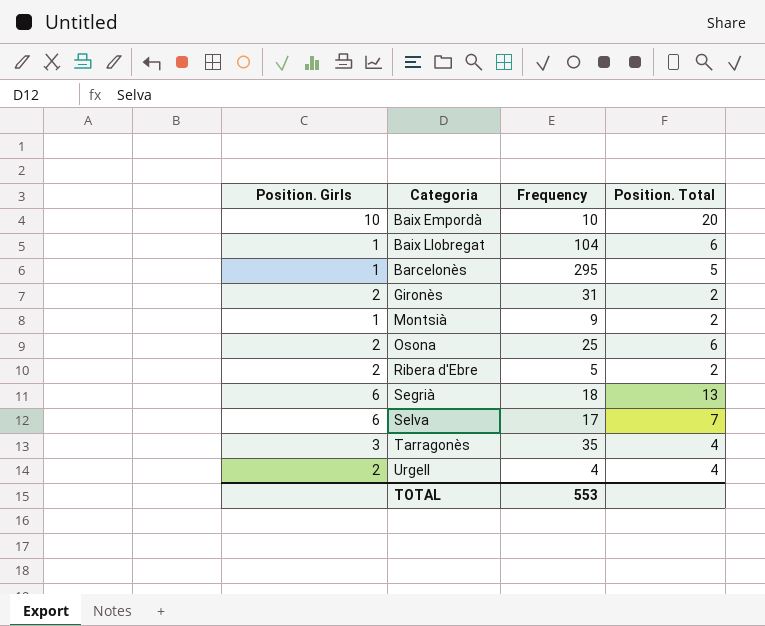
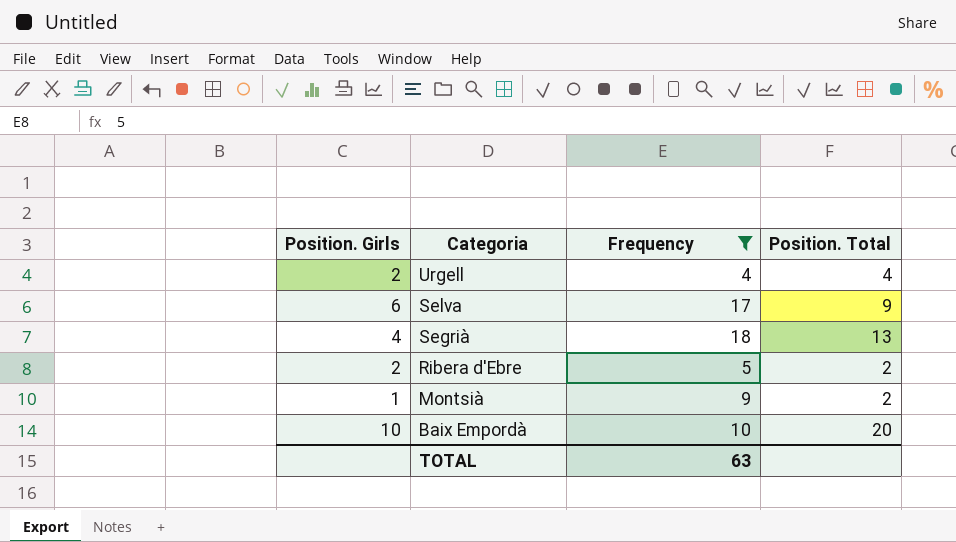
filter: none -> Frequency <= 18
row order: Categoria ascending -> Categoria descending
Selva | Position. Total: 7 -> 9
Segrià | Position. Girls: 6 -> 4
TOTAL | Frequency: 553 -> 63

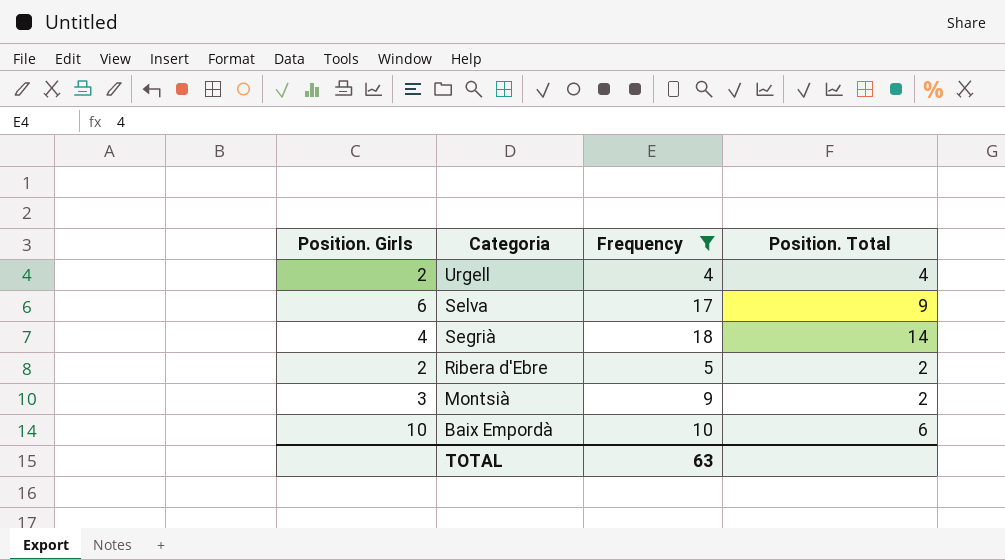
Segrià | Position. Total: 13 -> 14
Montsià | Position. Girls: 1 -> 3
Baix Empordà | Position. Total: 20 -> 6

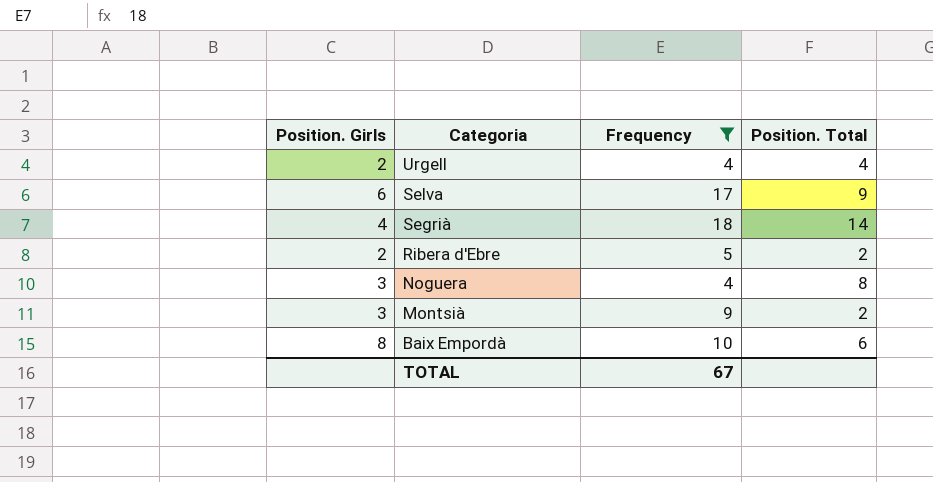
row Noguera: none -> 3 | 4 | 8
Baix Empordà | Position. Girls: 10 -> 8
TOTAL | Frequency: 63 -> 67

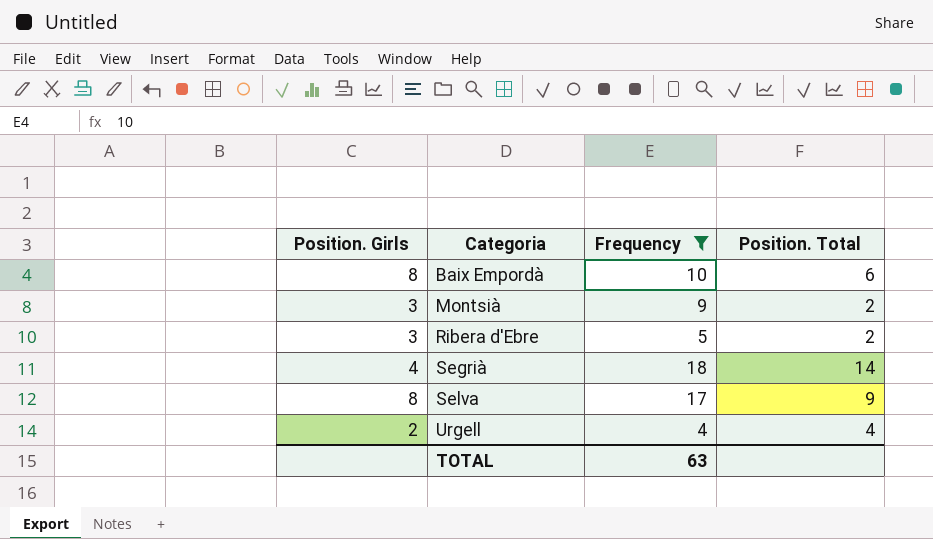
row order: Categoria descending -> Categoria ascending
row Noguera: 3 | 4 | 8 -> none
Ribera d'Ebre | Position. Girls: 2 -> 3
Selva | Position. Girls: 6 -> 8
TOTAL | Frequency: 67 -> 63

